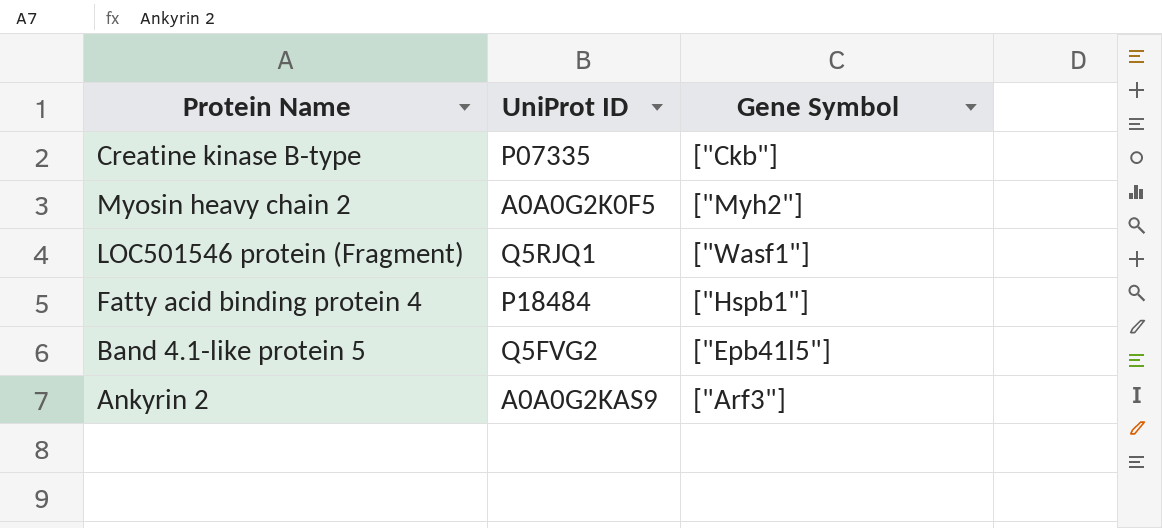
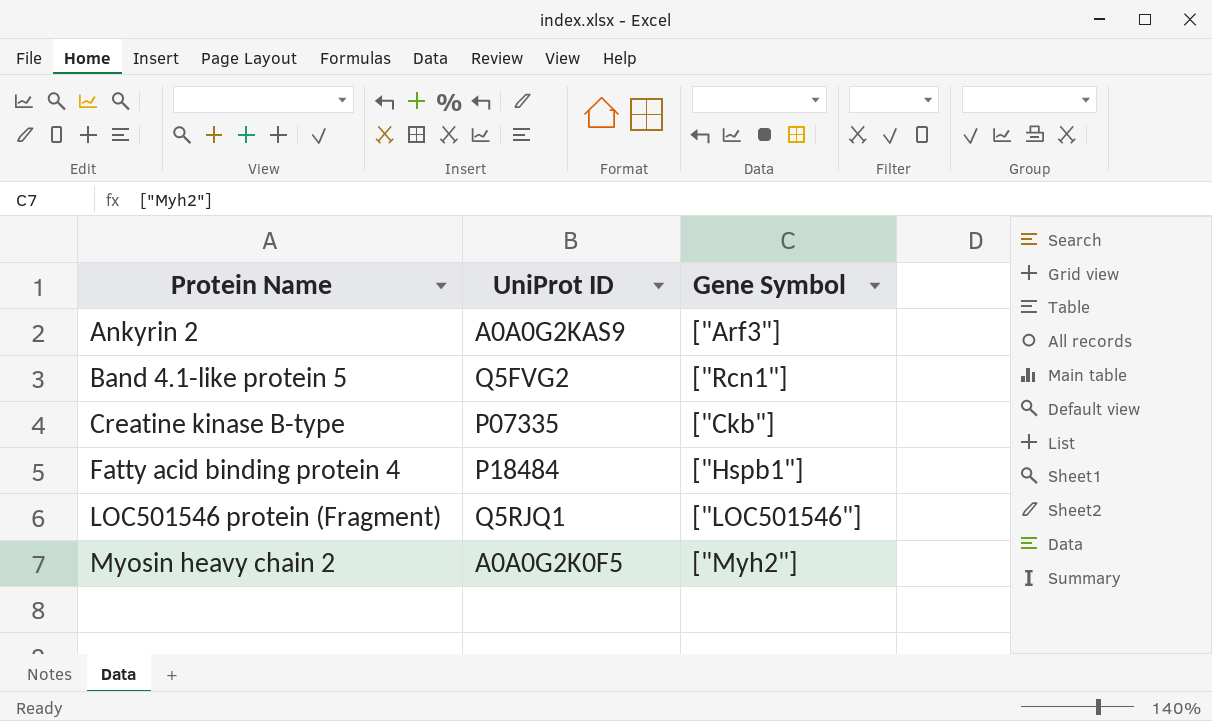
row order: none -> Protein Name ascending
Band 4.1-like protein 5 | Gene Symbol: ["Epb41l5"] -> ["Rcn1"]
LOC501546 protein (Fragment) | Gene Symbol: ["Wasf1"] -> ["LOC501546"]

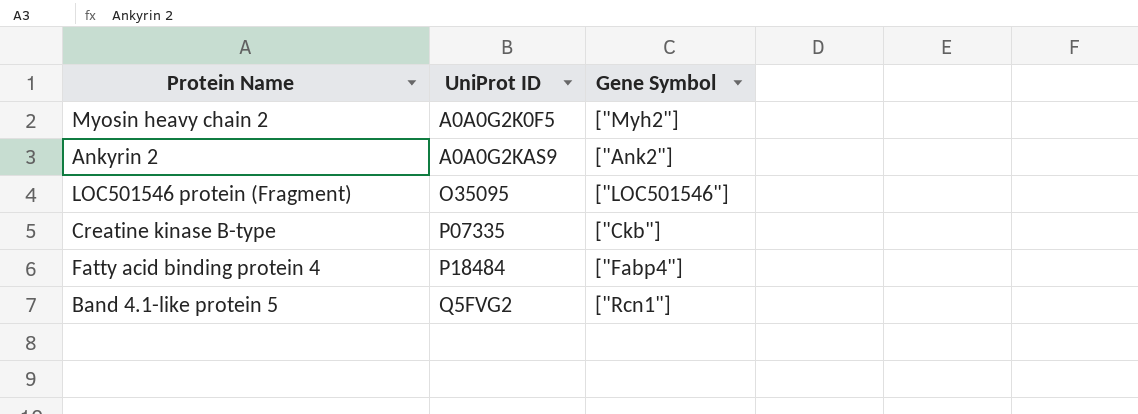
row order: Protein Name ascending -> UniProt ID ascending
Ankyrin 2 | Gene Symbol: ["Arf3"] -> ["Ank2"]
LOC501546 protein (Fragment) | UniProt ID: Q5RJQ1 -> O35095
Fatty acid binding protein 4 | Gene Symbol: ["Hspb1"] -> ["Fabp4"]

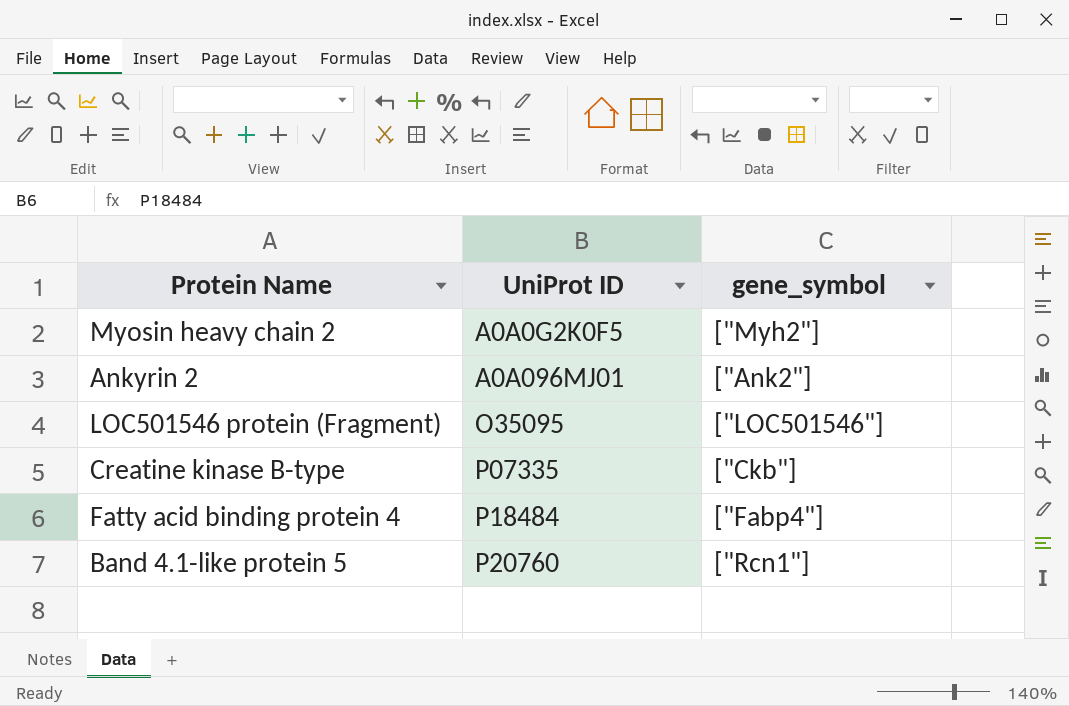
column name: Gene Symbol -> gene_symbol
Ankyrin 2 | UniProt ID: A0A0G2KAS9 -> A0A096MJ01
Band 4.1-like protein 5 | UniProt ID: Q5FVG2 -> P20760

